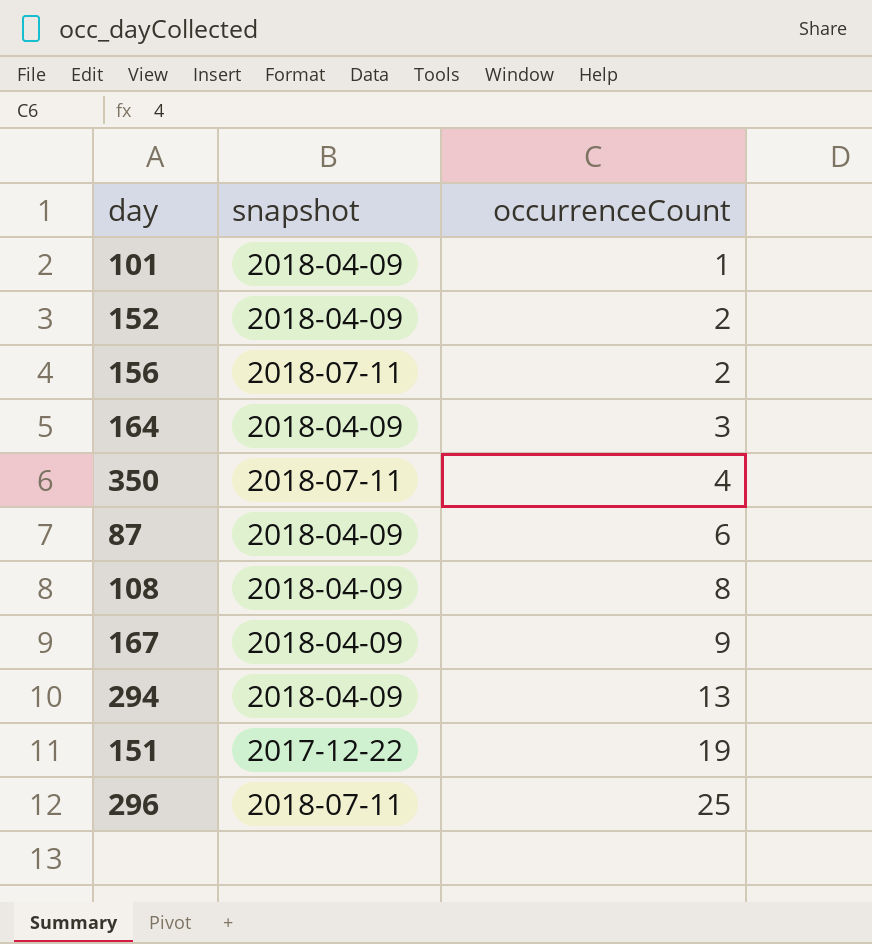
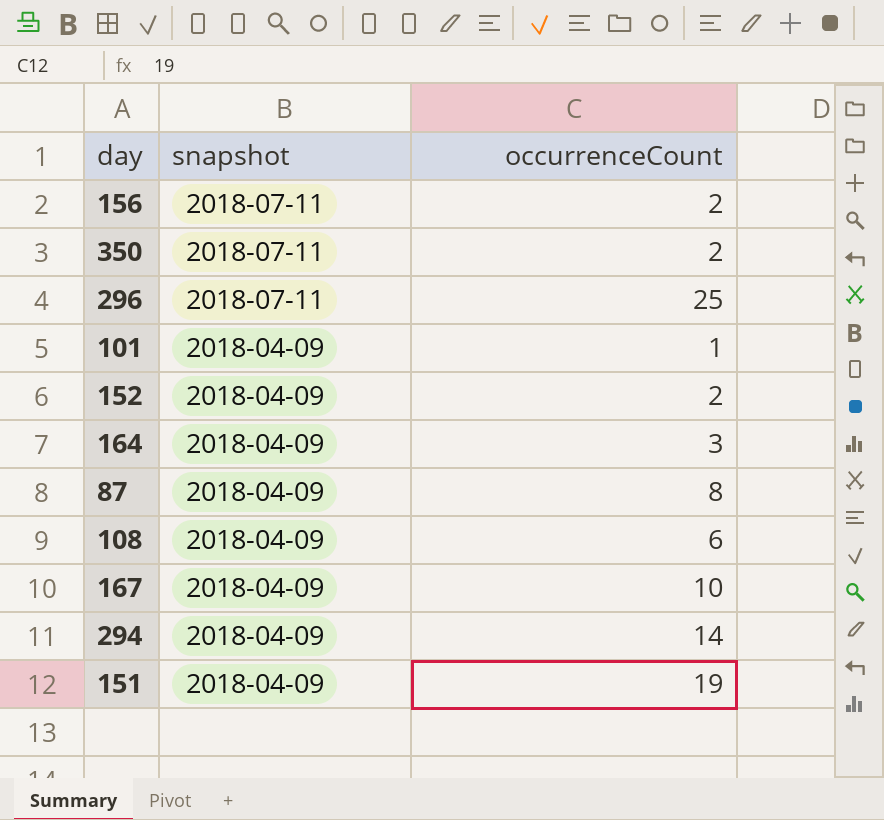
row order: occurrenceCount ascending -> snapshot descending
350 | occurrenceCount: 4 -> 2
87 | occurrenceCount: 6 -> 8
108 | occurrenceCount: 8 -> 6
167 | occurrenceCount: 9 -> 10
294 | occurrenceCount: 13 -> 14
151 | snapshot: 2017-12-22 -> 2018-04-09

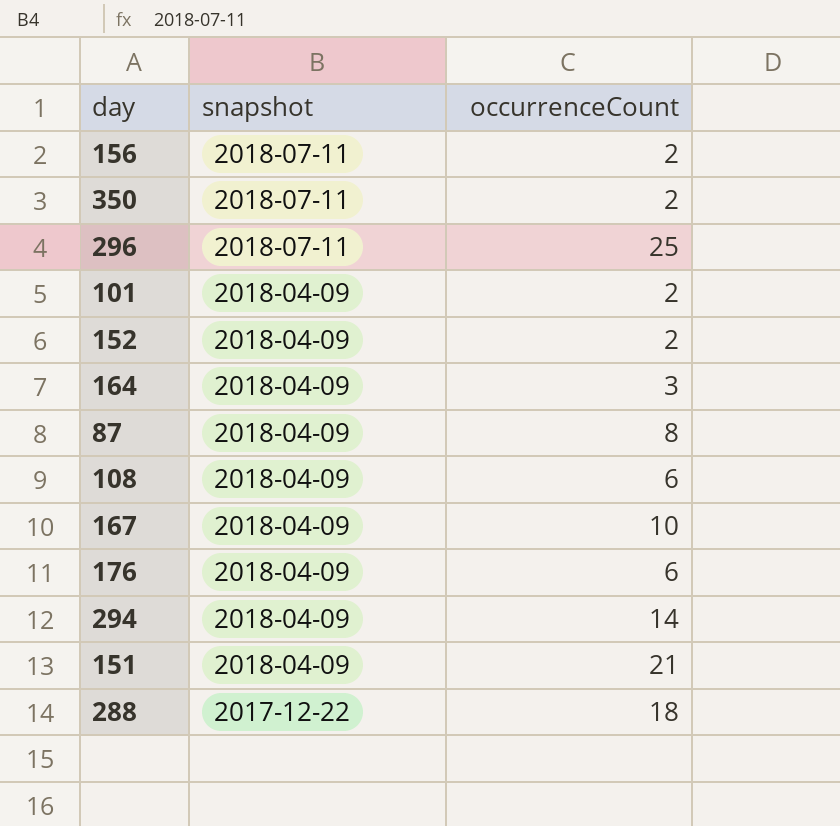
101 | occurrenceCount: 1 -> 2
row 176: none -> 2018-04-09 | 6
151 | occurrenceCount: 19 -> 21
row 288: none -> 2017-12-22 | 18

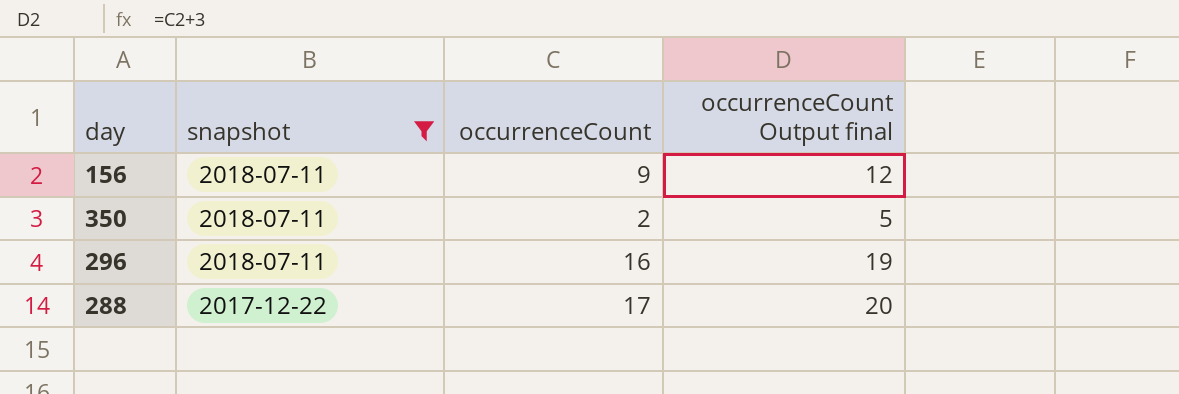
filter: none -> snapshot != 2018-04-09
column occurrenceCount Output final | formula: none -> [occurrenceCount] + 3
156 | occurrenceCount: 2 -> 9
296 | occurrenceCount: 25 -> 16
288 | occurrenceCount: 18 -> 17

